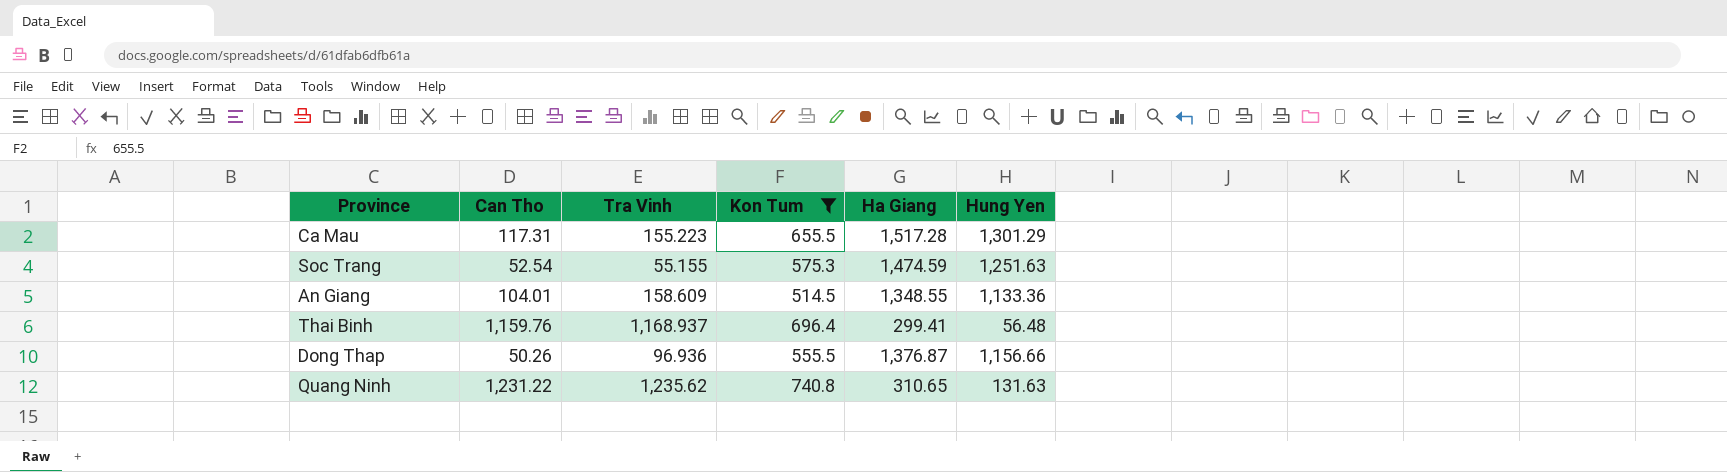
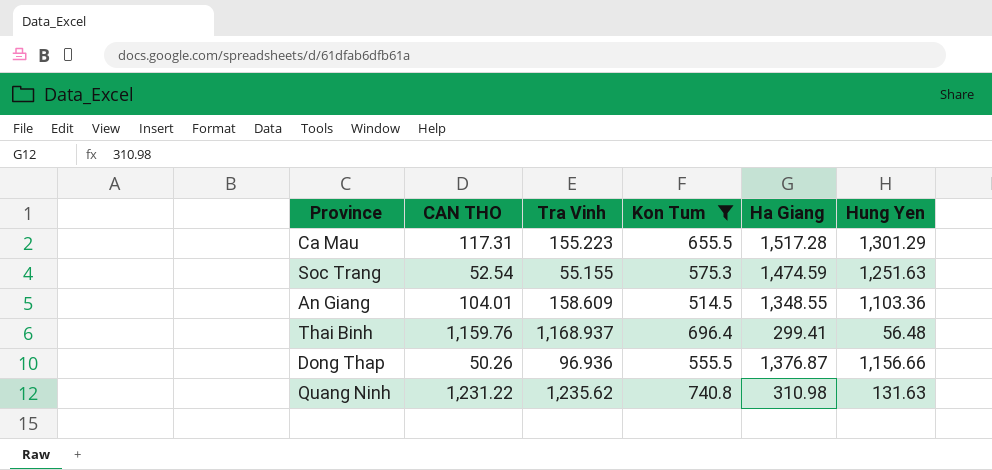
column name: Can Tho -> CAN THO
An Giang | Hung Yen: 1,133.36 -> 1,103.36
Quang Ninh | Ha Giang: 310.65 -> 310.98

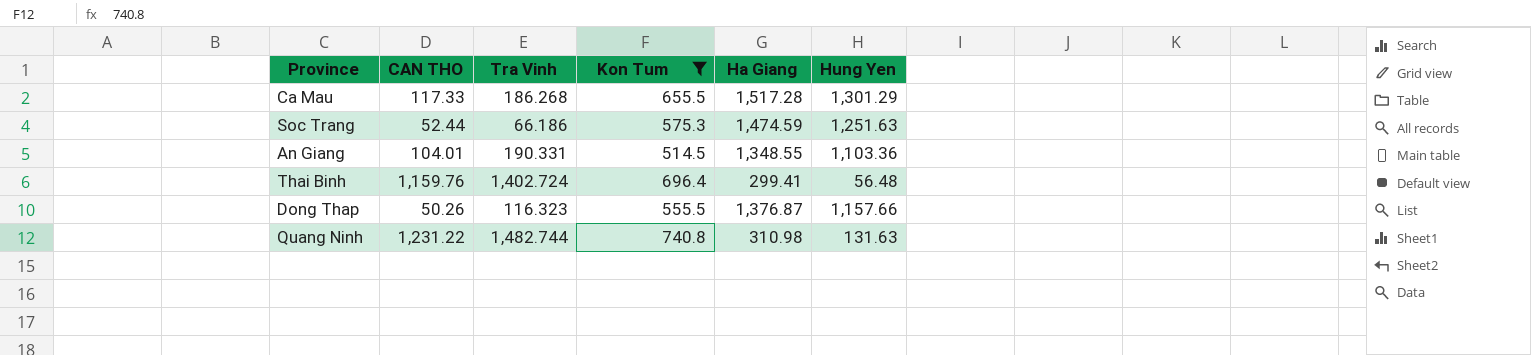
Ca Mau | CAN THO: 117.31 -> 117.33
Ca Mau | Tra Vinh: 155.223 -> 186.268
Soc Trang | CAN THO: 52.54 -> 52.44
Soc Trang | Tra Vinh: 55.155 -> 66.186
An Giang | Tra Vinh: 158.609 -> 190.331
Thai Binh | Tra Vinh: 1,168.937 -> 1,402.724
Dong Thap | Tra Vinh: 96.936 -> 116.323
Dong Thap | Hung Yen: 1,156.66 -> 1,157.66
Quang Ninh | Tra Vinh: 1,235.62 -> 1,482.744

